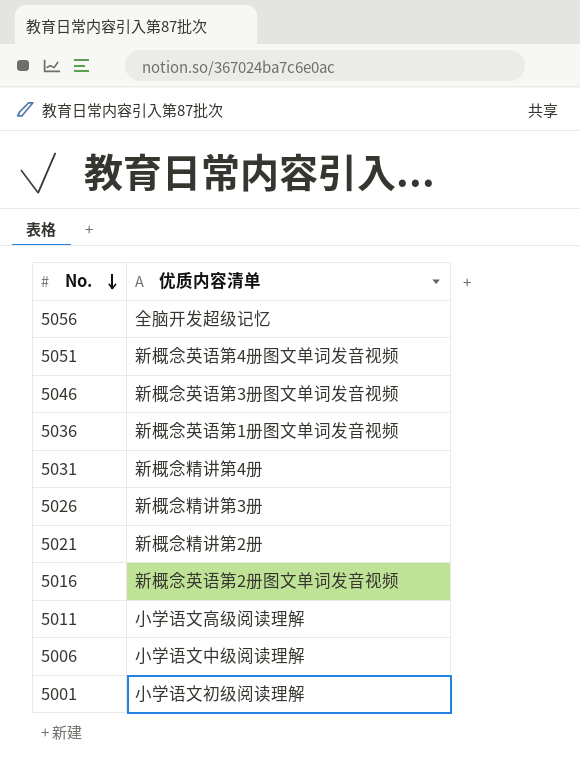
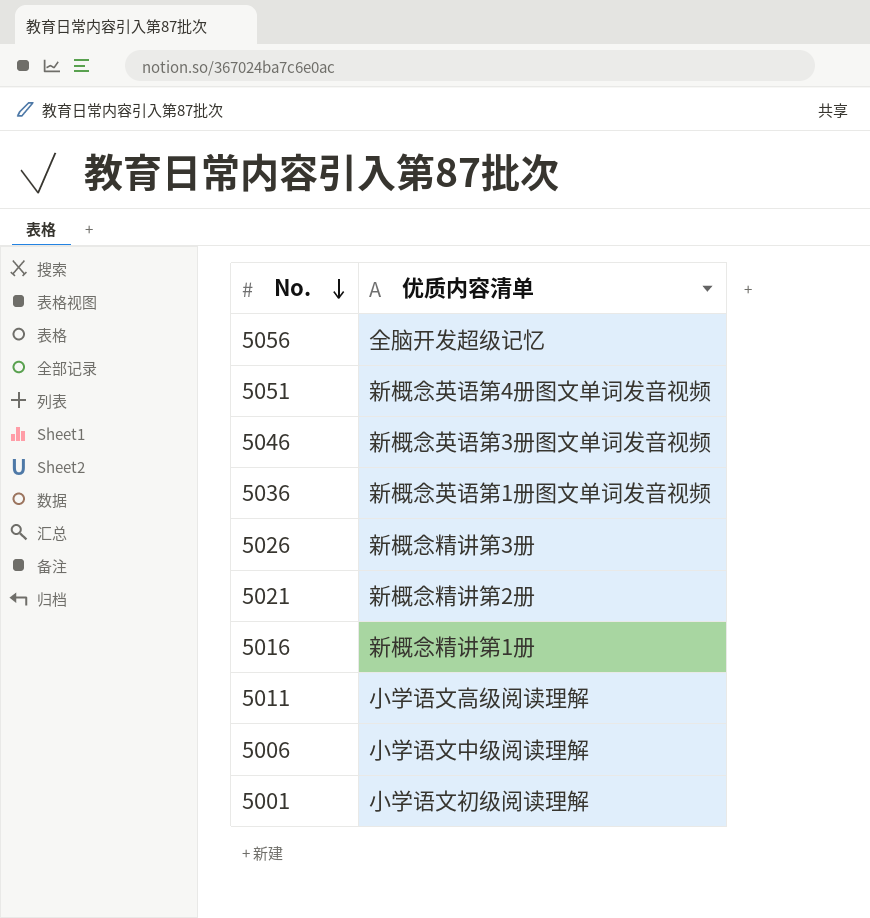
row 5031: 新概念精讲第4册 -> none
5016 | 优质内容清单: 新概念英语第2册图文单词发音视频 -> 新概念精讲第1册

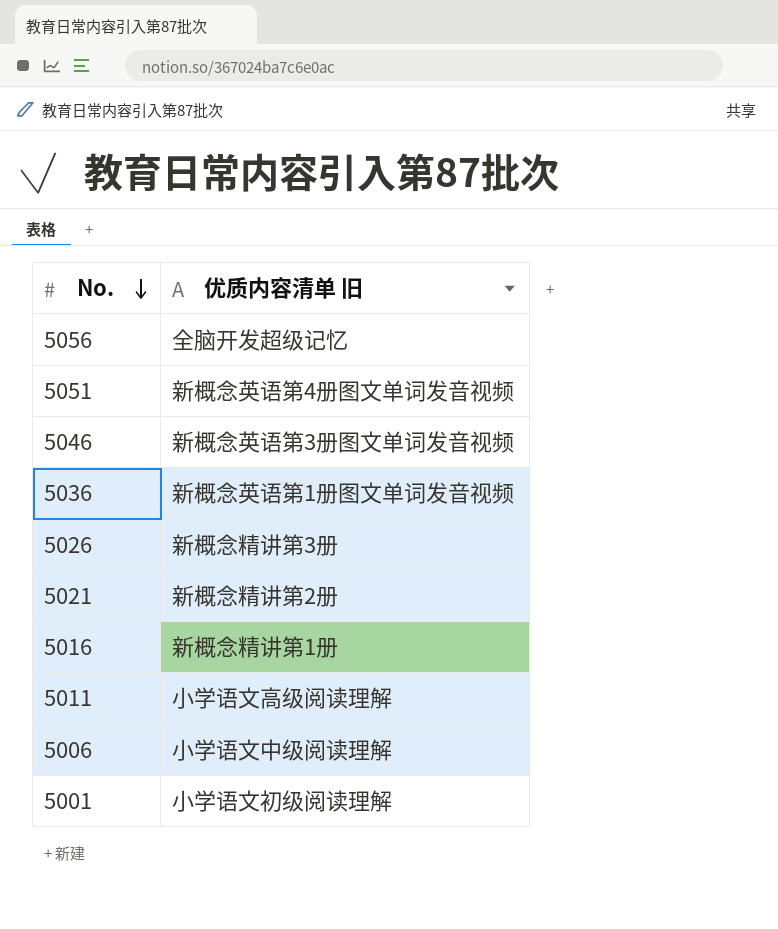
column name: 优质内容清单 -> 优质内容清单 旧

